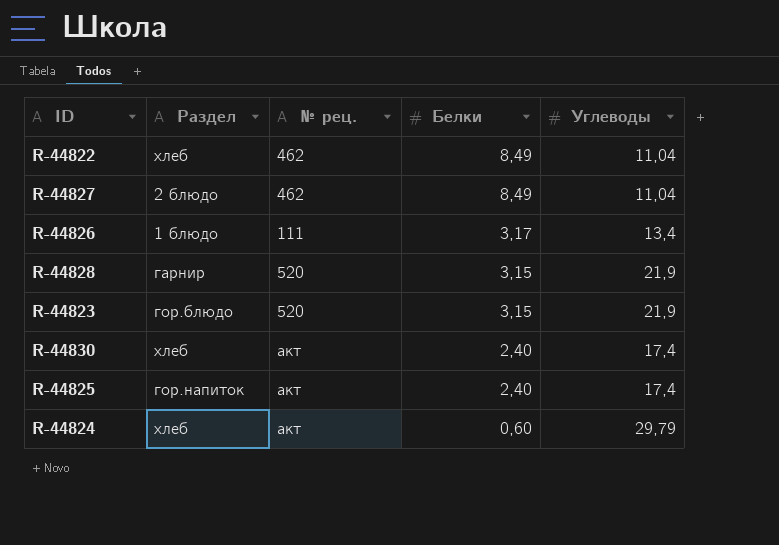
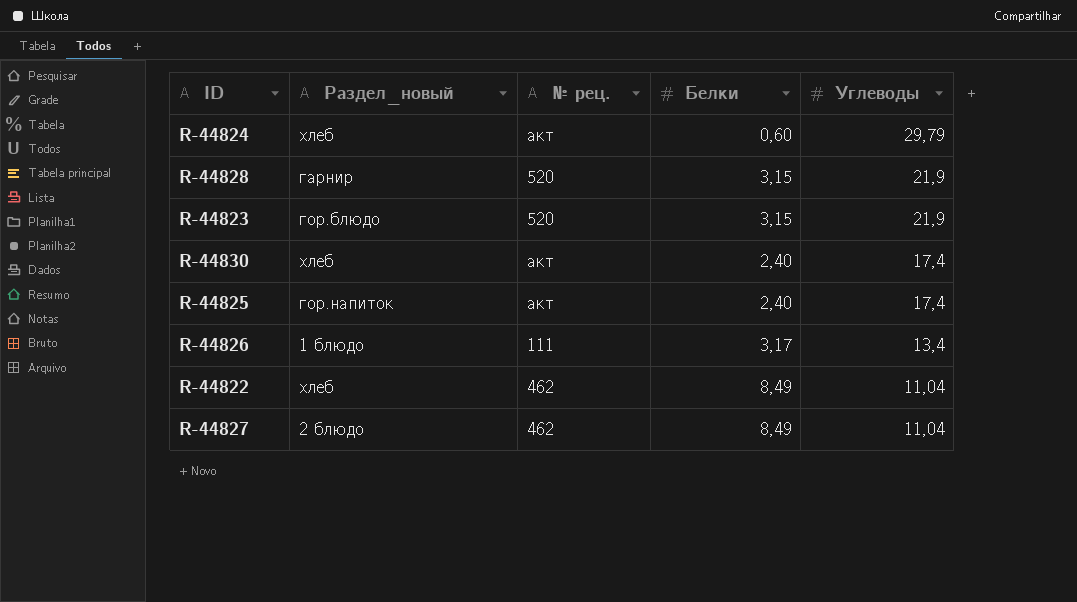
row order: Белки descending -> Углеводы descending
column name: Раздел -> Раздел_новый

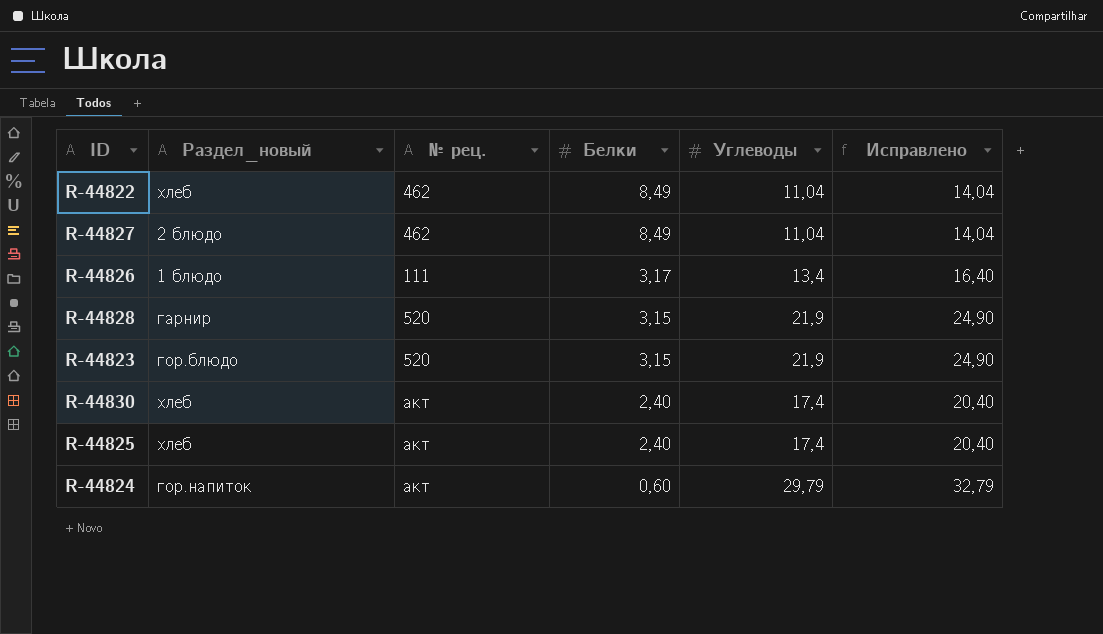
row order: Углеводы descending -> Белки descending
column Исправлено | formula: none -> [Углеводы] + 3
R-44825 | Раздел_новый: гор.напиток -> хлеб
R-44824 | Раздел_новый: хлеб -> гор.напиток

